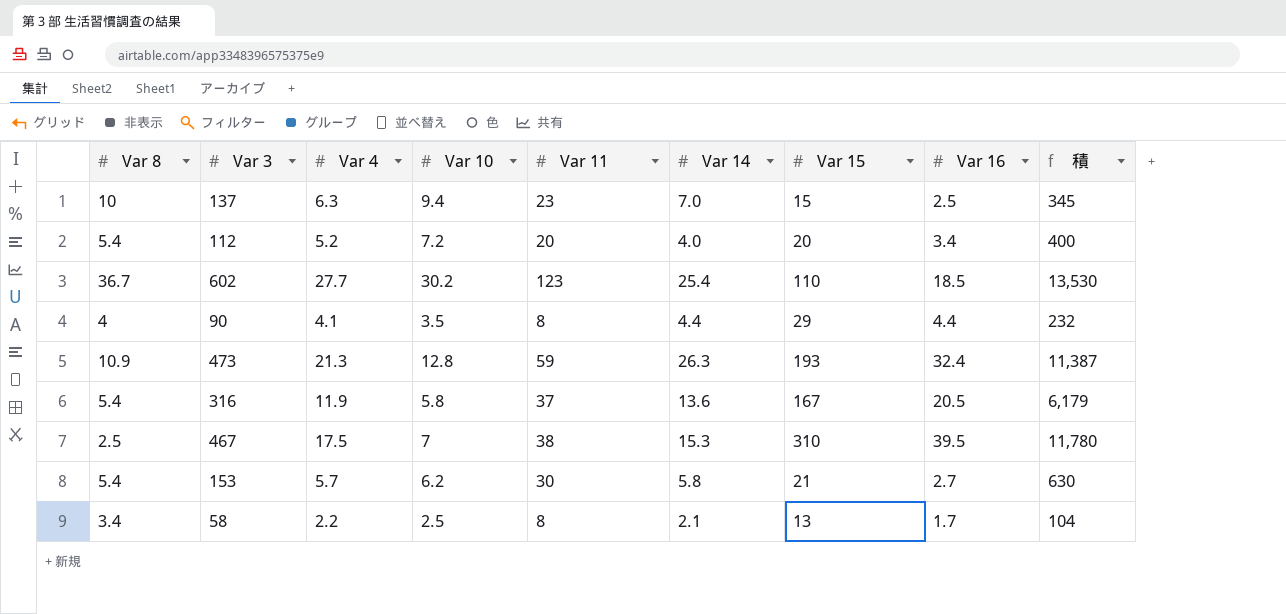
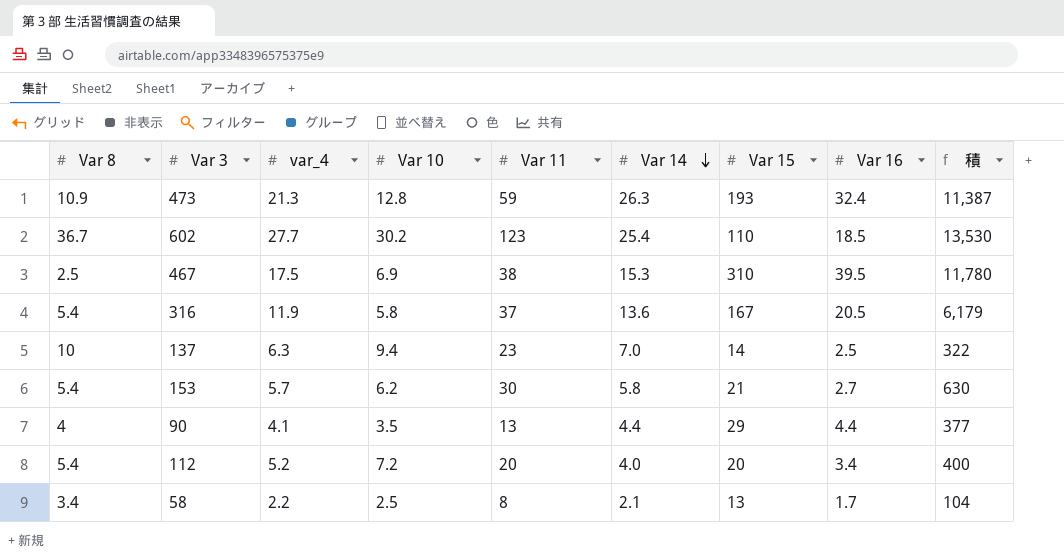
row order: none -> Var 14 descending
column name: Var 4 -> var_4
467 | Var 10: 7 -> 6.9
137 | Var 15: 15 -> 14
137 | 積: 345 -> 322
90 | Var 11: 8 -> 13
90 | 積: 232 -> 377

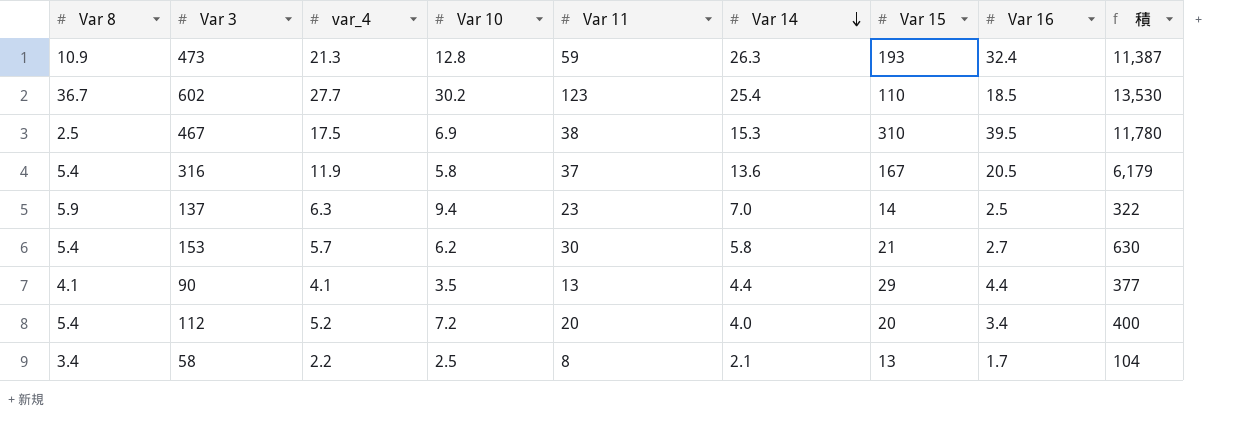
137 | Var 8: 10 -> 5.9
90 | Var 8: 4 -> 4.1

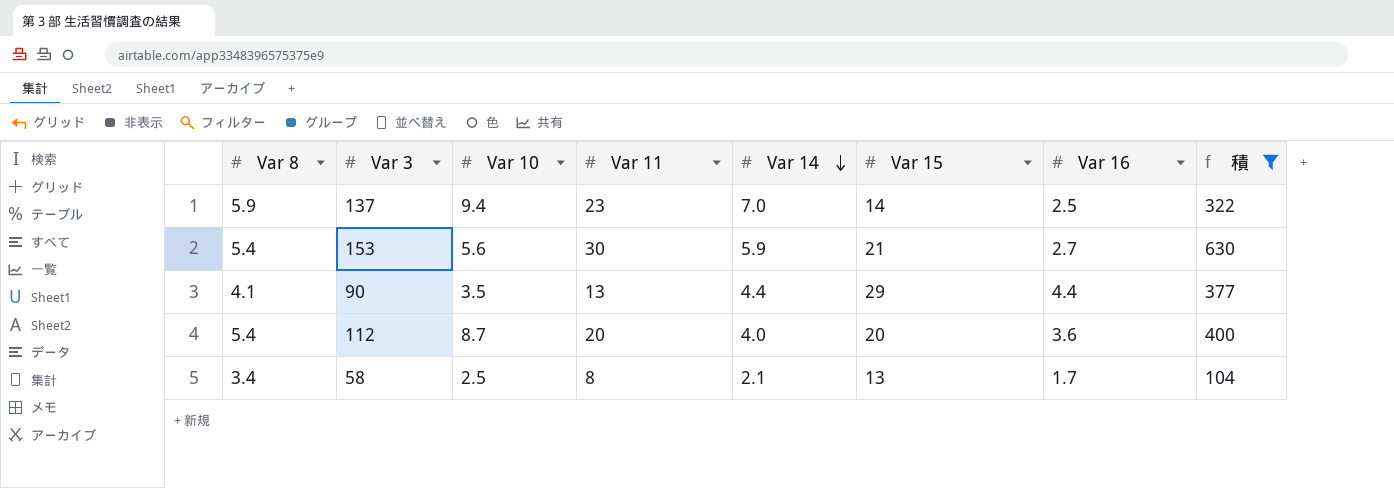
filter: none -> 積 <= 630
column var_4 | position: 3 -> none
153 | Var 10: 6.2 -> 5.6
153 | Var 14: 5.8 -> 5.9
112 | Var 10: 7.2 -> 8.7
112 | Var 16: 3.4 -> 3.6

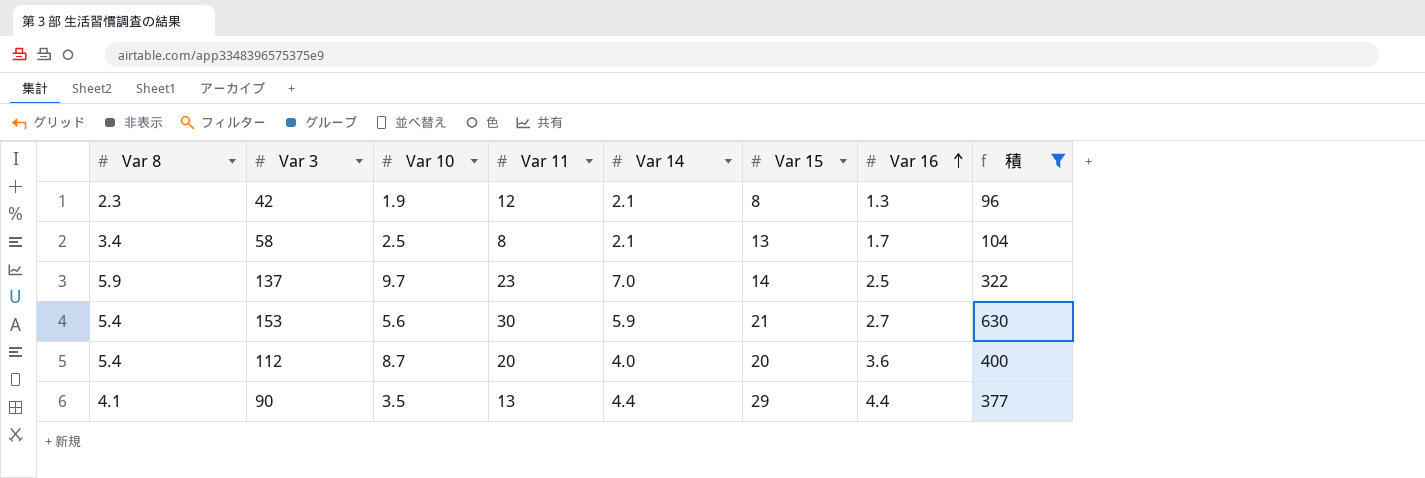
row order: Var 14 descending -> Var 16 ascending
row 42: none -> 2.3 | 1.9 | 12 | 2.1 | 8 | 1.3 | 96
137 | Var 10: 9.4 -> 9.7

